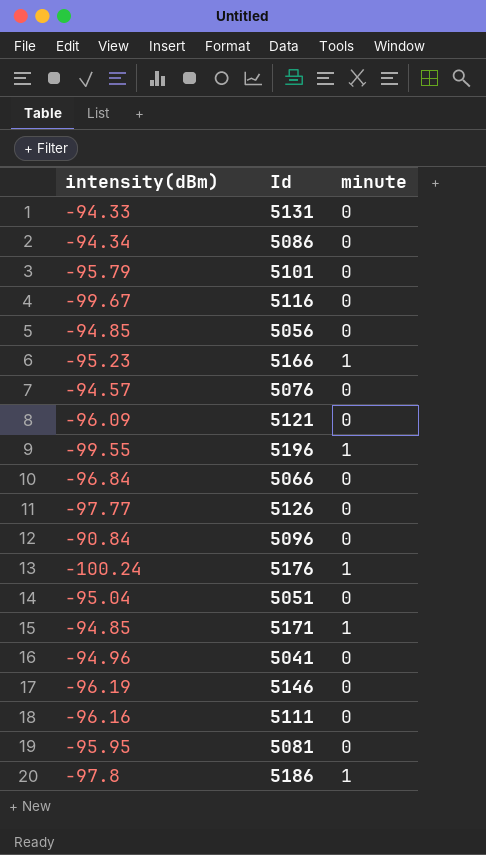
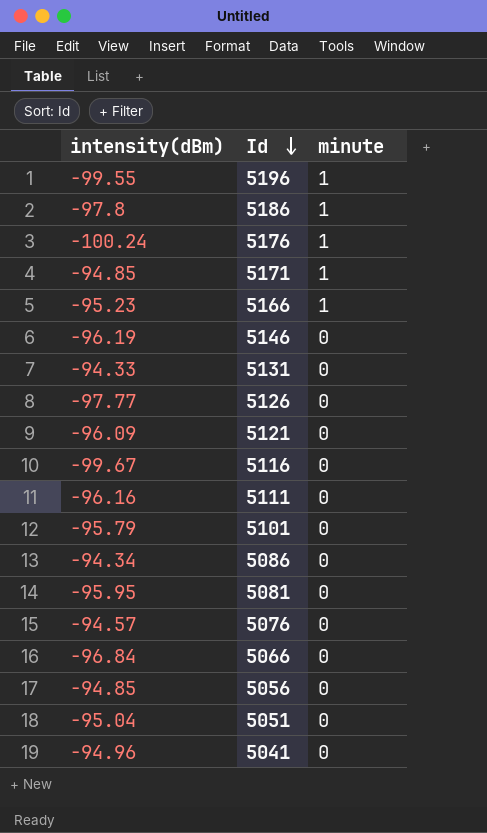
row order: none -> Id descending
row 5096: -90.84 | 0 -> none

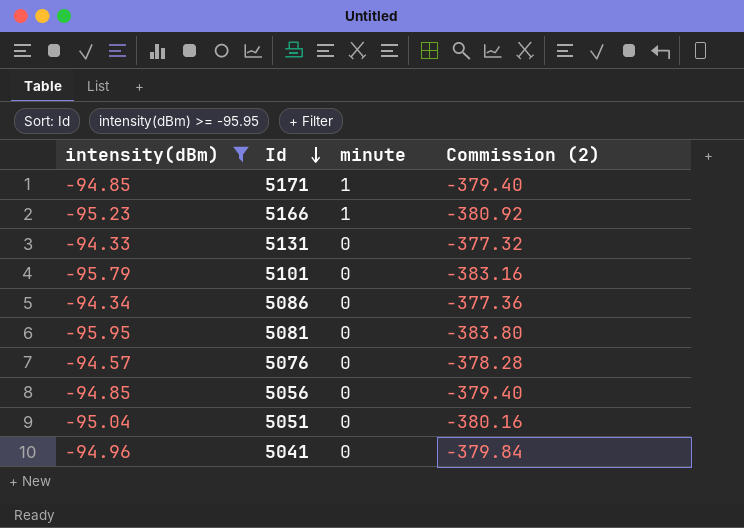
filter: none -> intensity(dBm) >= -95.95
column Commission (2) | formula: none -> [intensity(dBm)] * 4

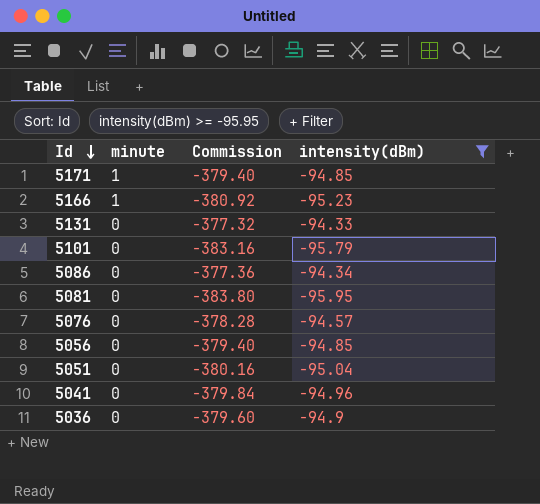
column name: Commission (2) -> Commission
column intensity(dBm) | position: 1 -> 4
row 5036: none -> 0 | -379.60 | -94.9

